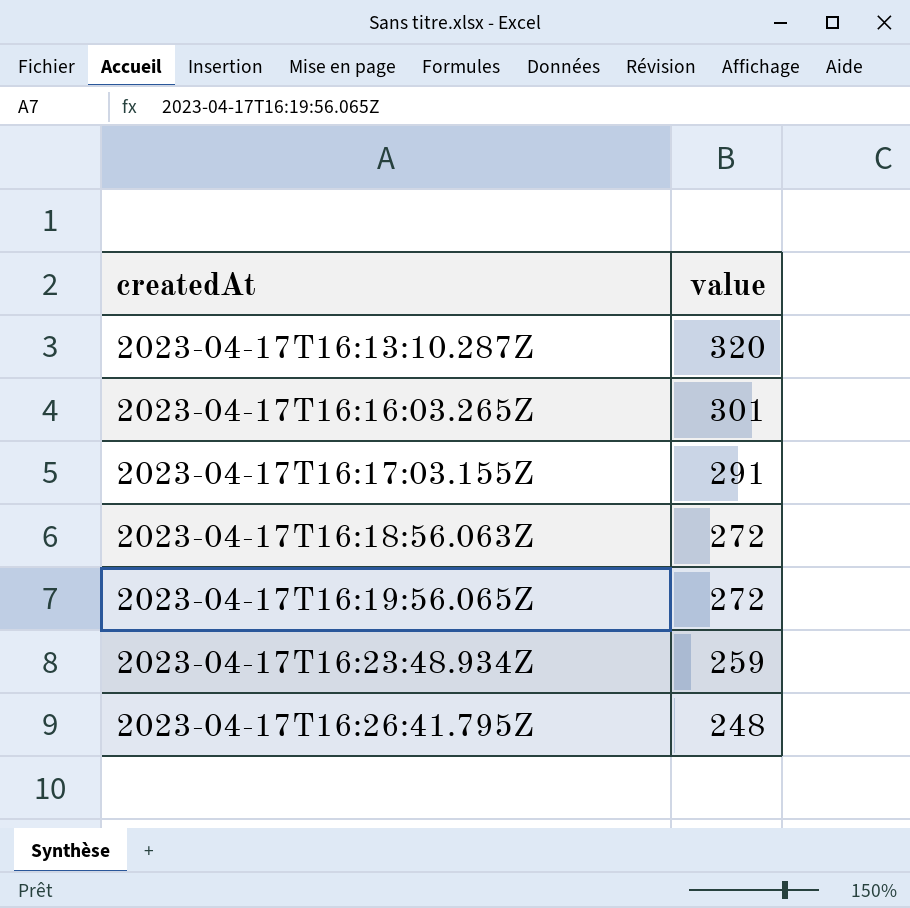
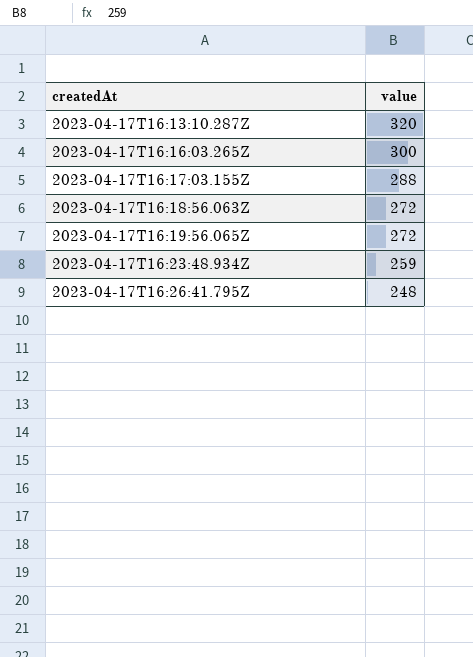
2023-04-17T16:16:03.265Z | value: 301 -> 300
2023-04-17T16:17:03.155Z | value: 291 -> 288

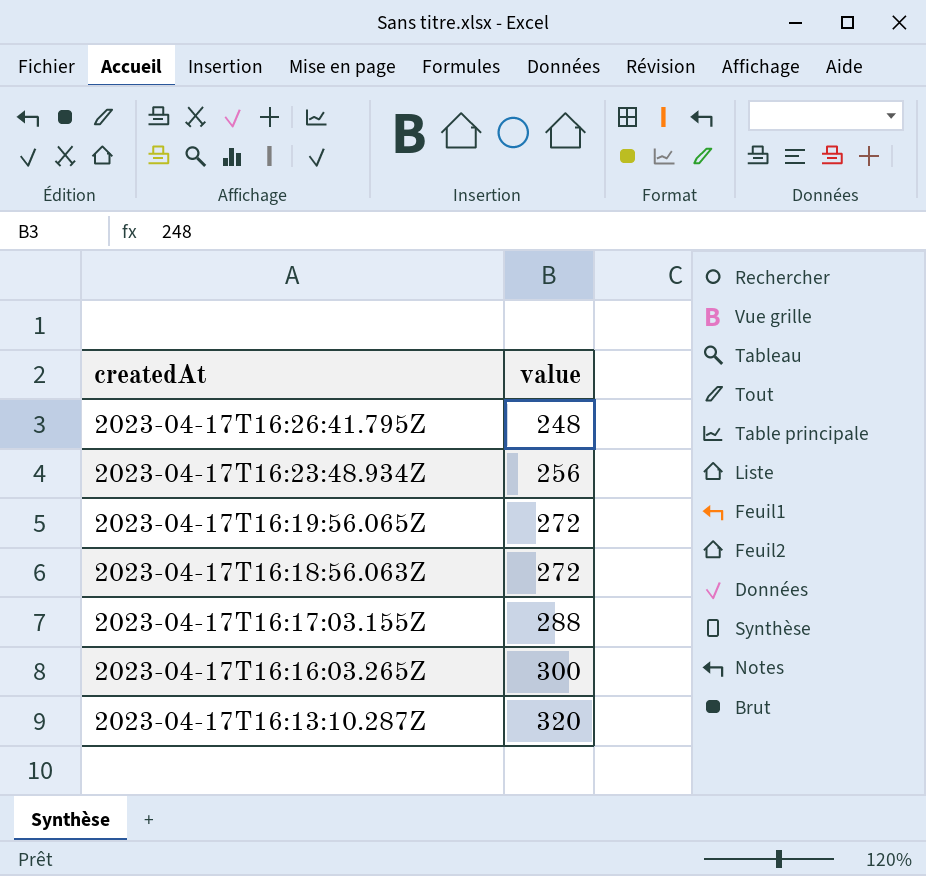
row order: createdAt ascending -> createdAt descending
2023-04-17T16:23:48.934Z | value: 259 -> 256

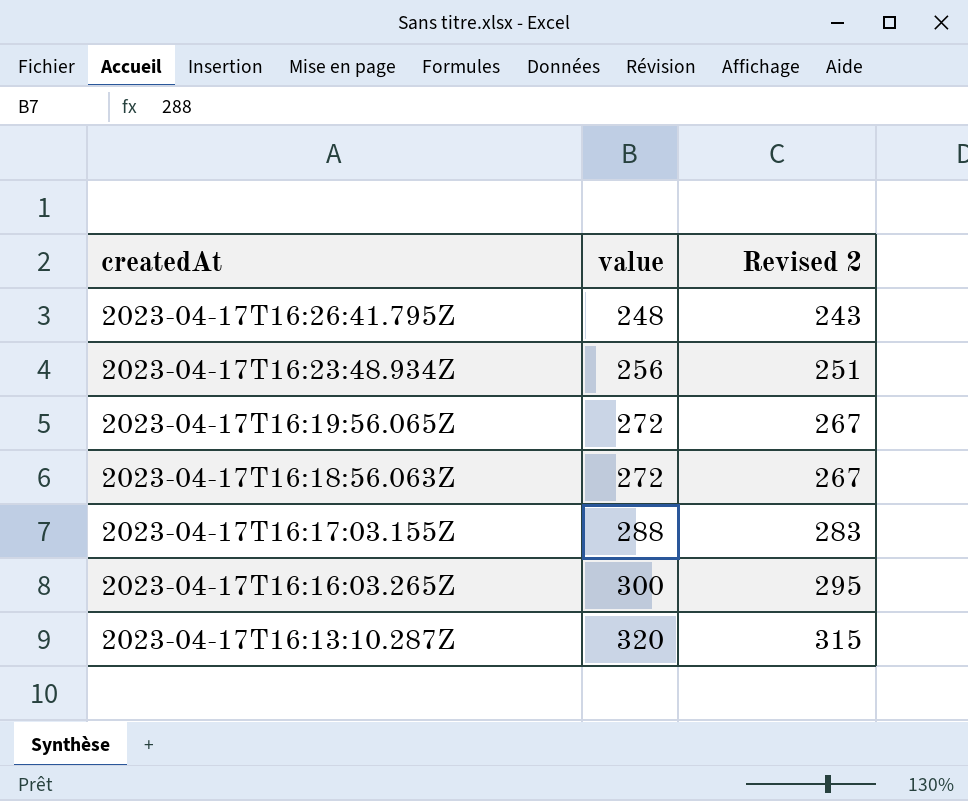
column Revised 2 | formula: none -> [value] - 5

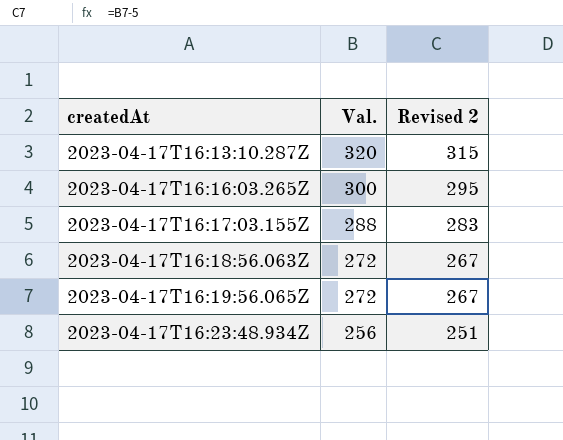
row order: createdAt descending -> createdAt ascending
column name: value -> Val.
row 2023-04-17T16:26:41.795Z: 248 | 243 -> none

